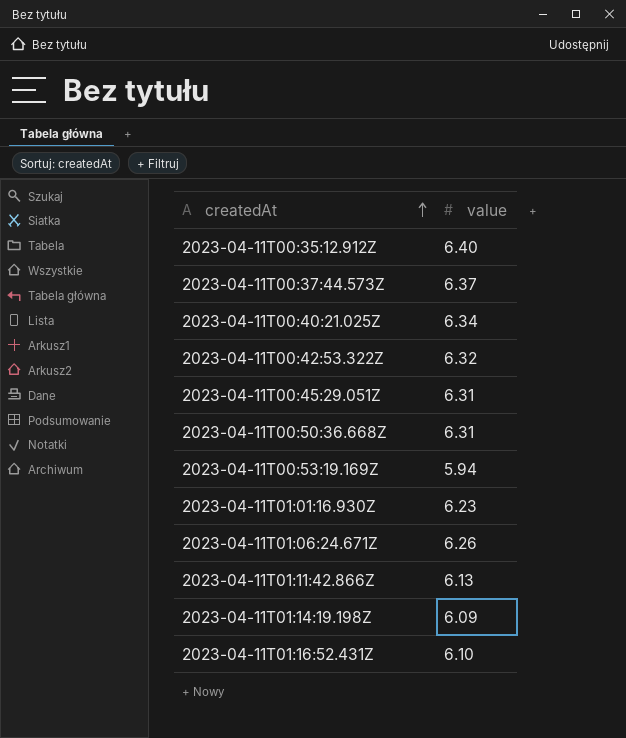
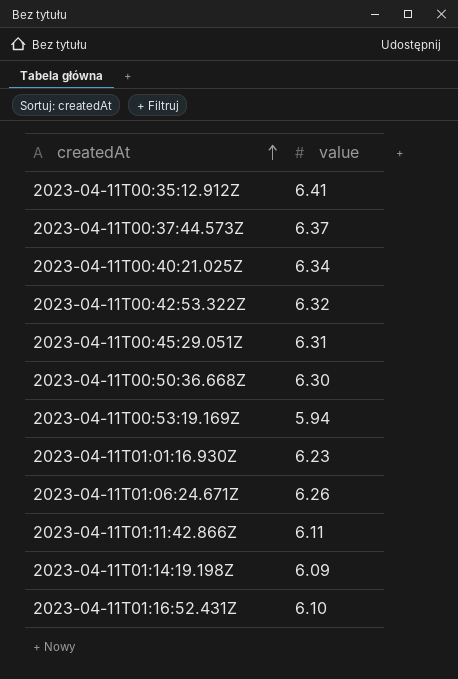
2023-04-11T00:35:12.912Z | value: 6.40 -> 6.41
2023-04-11T00:50:36.668Z | value: 6.31 -> 6.30
2023-04-11T01:11:42.866Z | value: 6.13 -> 6.11

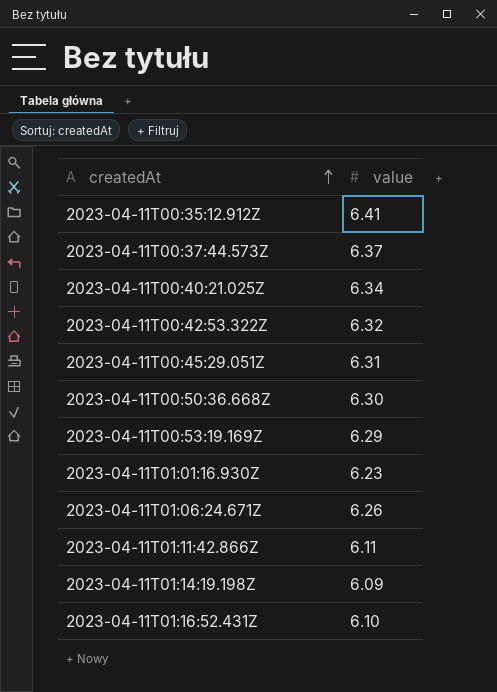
2023-04-11T00:53:19.169Z | value: 5.94 -> 6.29

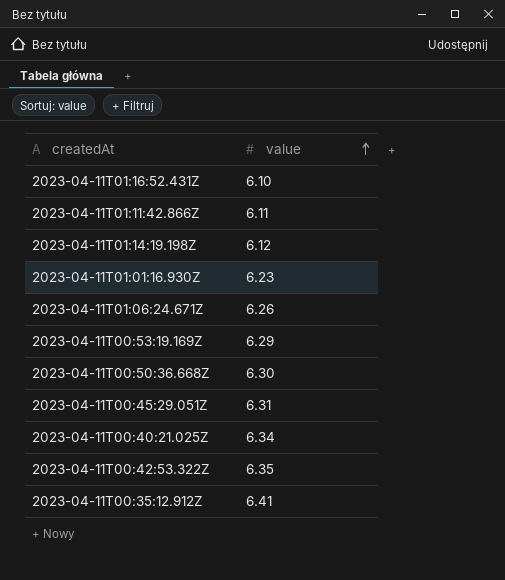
row order: createdAt ascending -> value ascending
row 2023-04-11T00:37:44.573Z: 6.37 -> none
2023-04-11T01:14:19.198Z | value: 6.09 -> 6.12
2023-04-11T00:42:53.322Z | value: 6.32 -> 6.35

